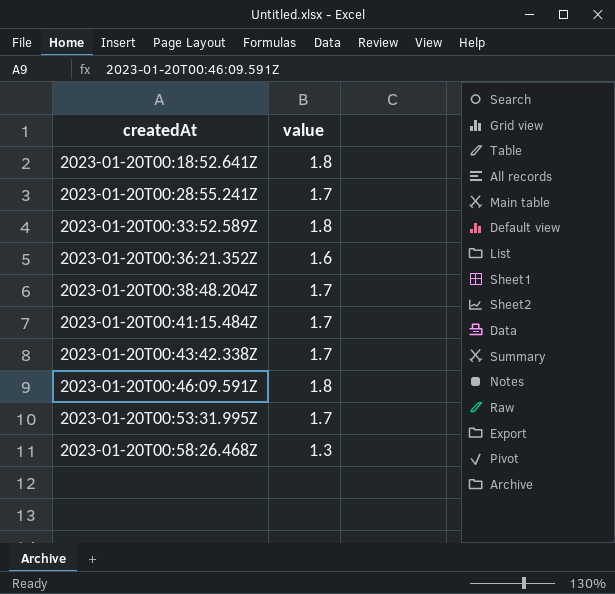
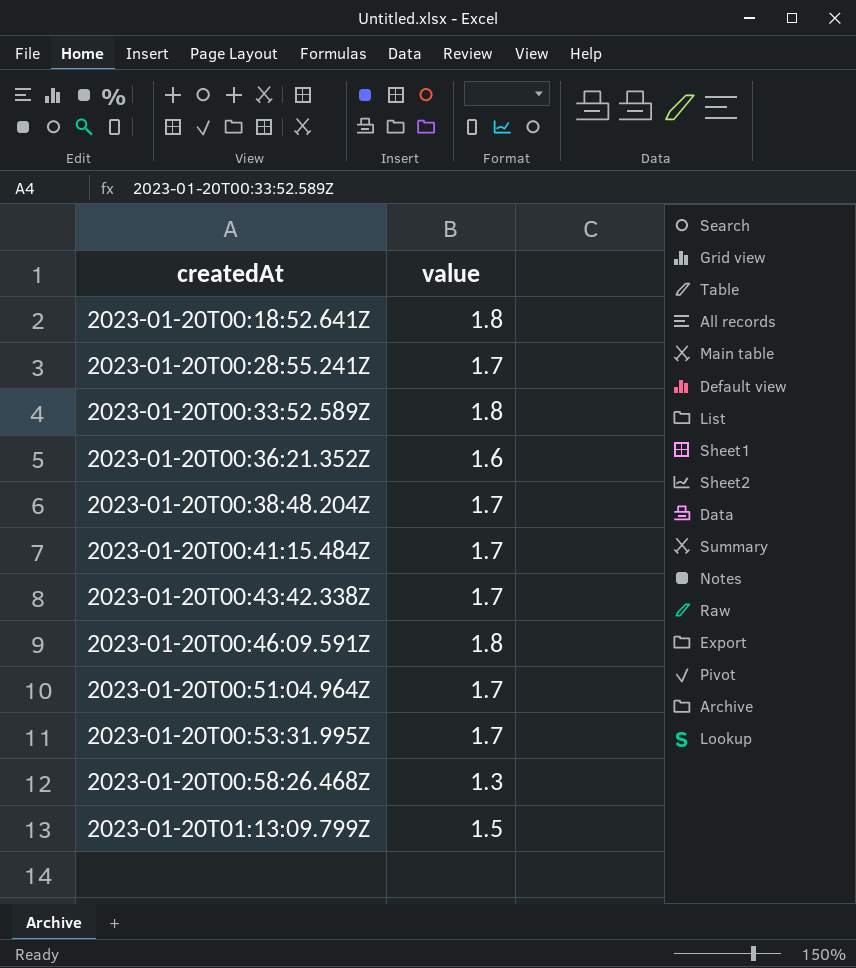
row 2023-01-20T00:51:04.964Z: none -> 1.7
row 2023-01-20T01:13:09.799Z: none -> 1.5

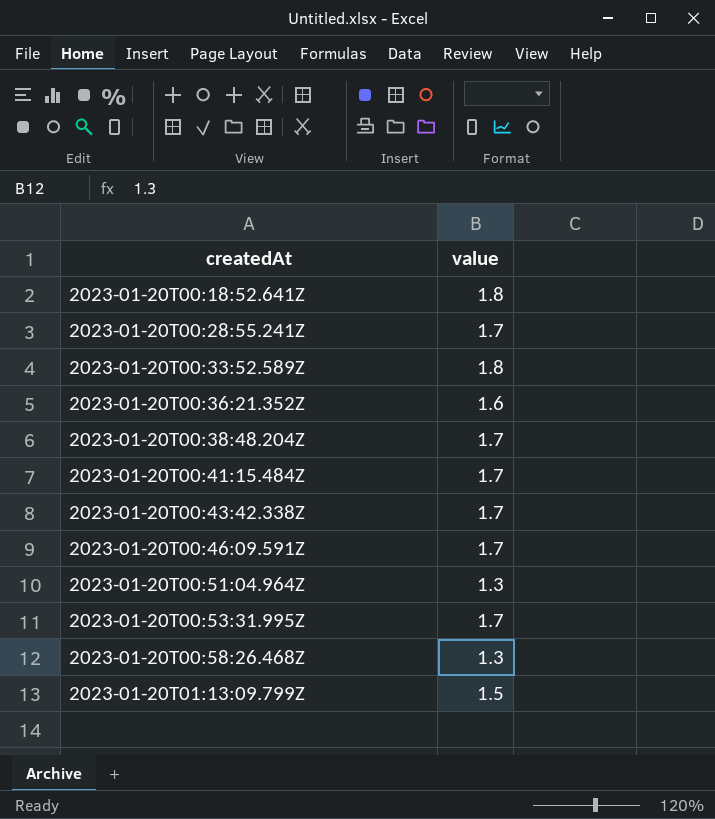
2023-01-20T00:46:09.591Z | value: 1.8 -> 1.7
2023-01-20T00:51:04.964Z | value: 1.7 -> 1.3

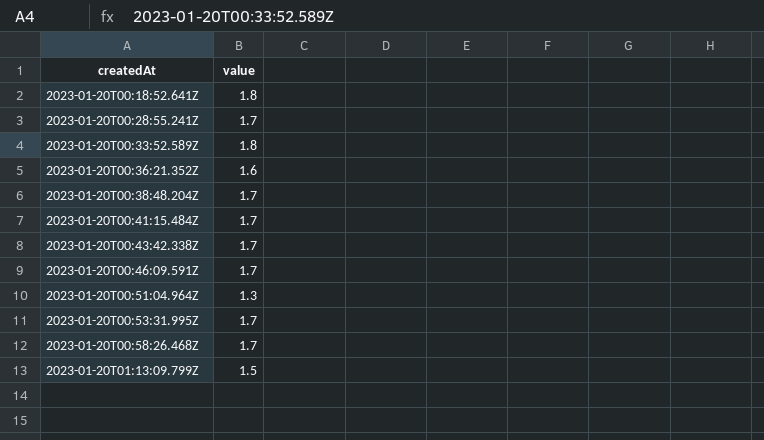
2023-01-20T00:58:26.468Z | value: 1.3 -> 1.7

